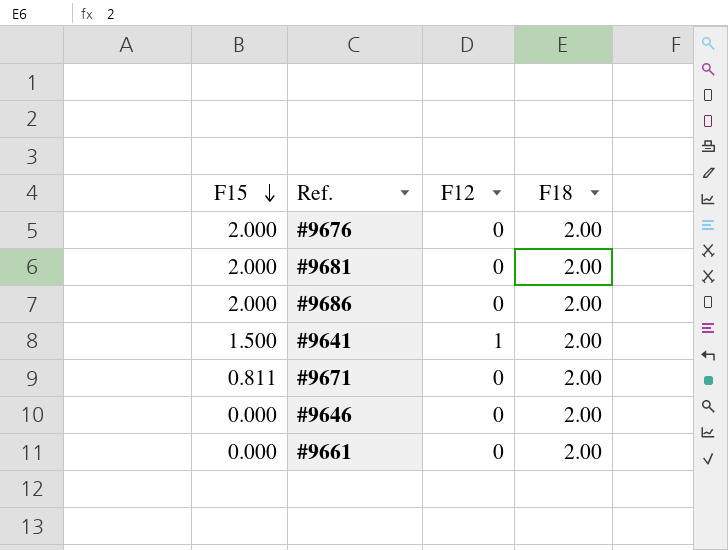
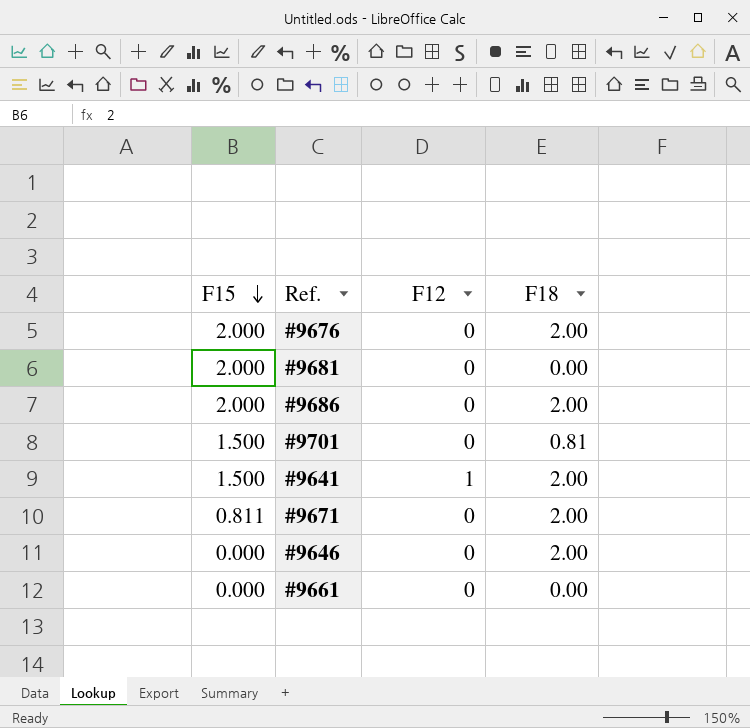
#9681 | F18: 2.00 -> 0.00
row #9701: none -> 1.500 | 0 | 0.81
#9661 | F18: 2.00 -> 0.00

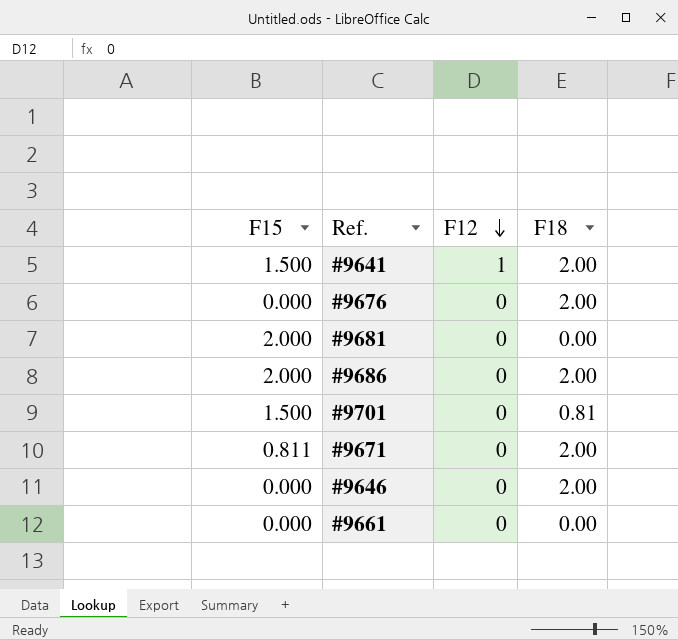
row order: F15 descending -> F12 descending
#9676 | F15: 2.000 -> 0.000

